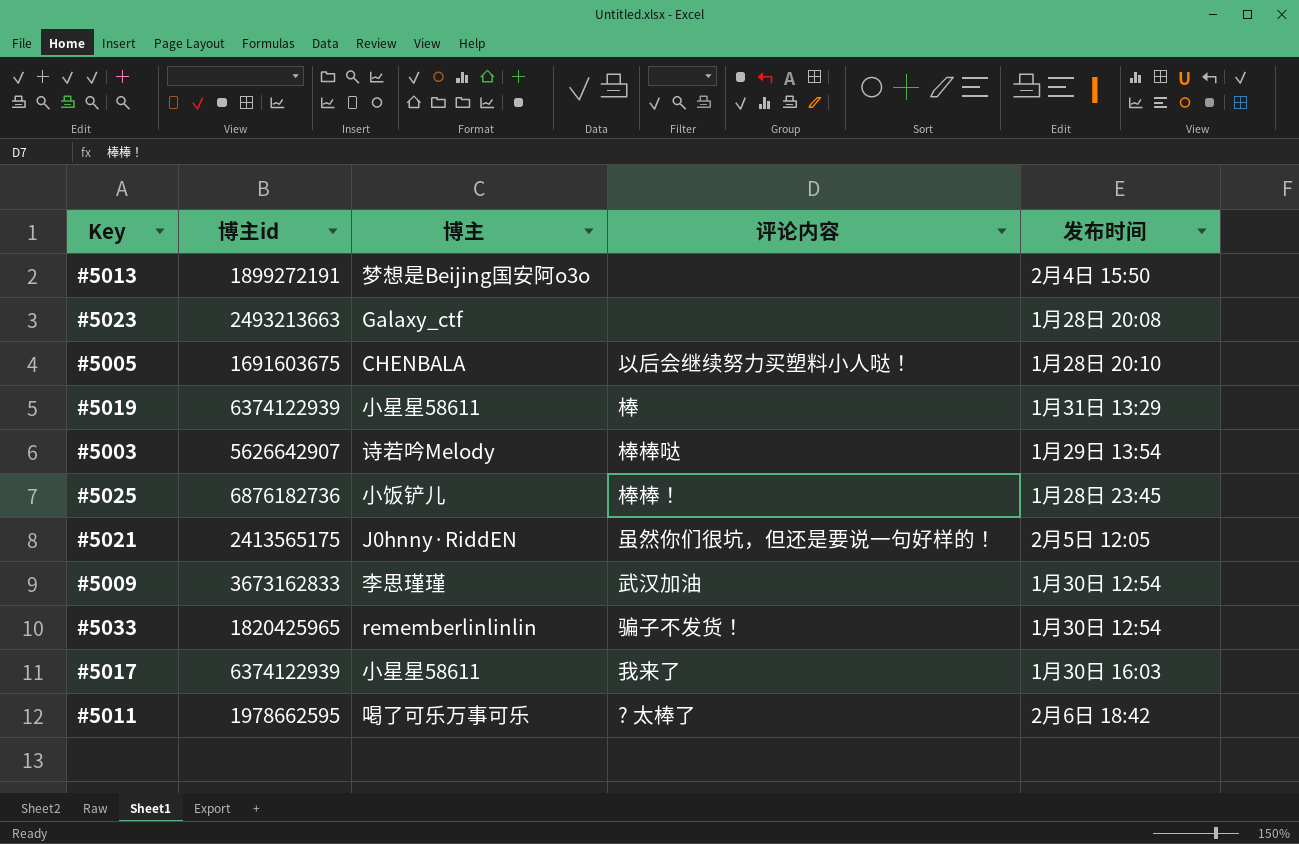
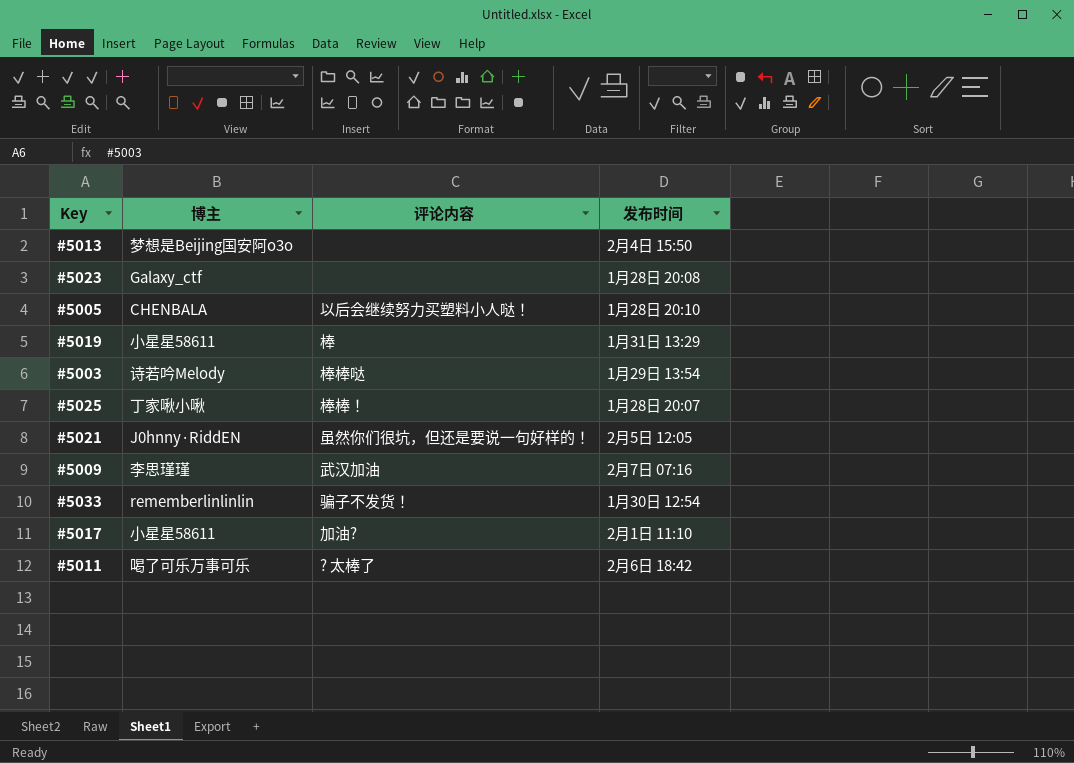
column 博主id | position: 2 -> none
#5025 | 博主: 小饭铲儿 -> 丁家啾小啾
#5025 | 发布时间: 1月28日 23:45 -> 1月28日 20:07
#5009 | 发布时间: 1月30日 12:54 -> 2月7日 07:16
#5017 | 评论内容: 我来了 -> 加油?
#5017 | 发布时间: 1月30日 16:03 -> 2月1日 11:10

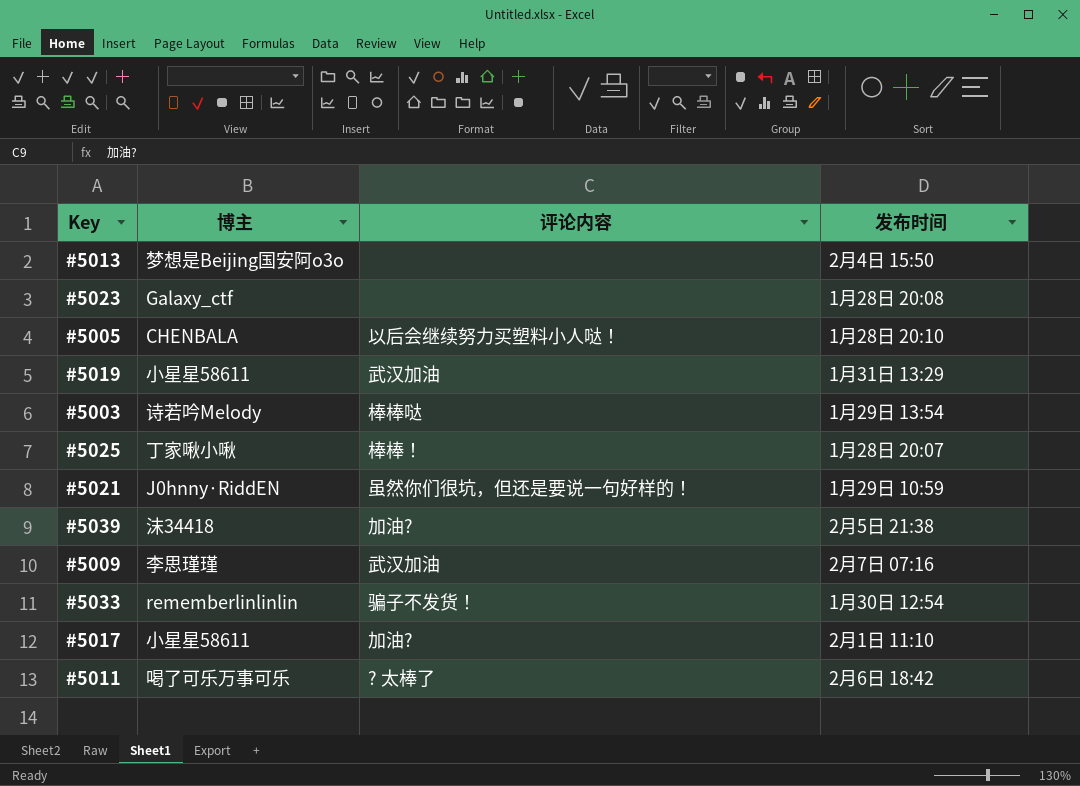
#5019 | 评论内容: 棒 -> 武汉加油
#5021 | 发布时间: 2月5日 12:05 -> 1月29日 10:59
row #5039: none -> 沫34418 | 加油? | 2月5日 21:38

